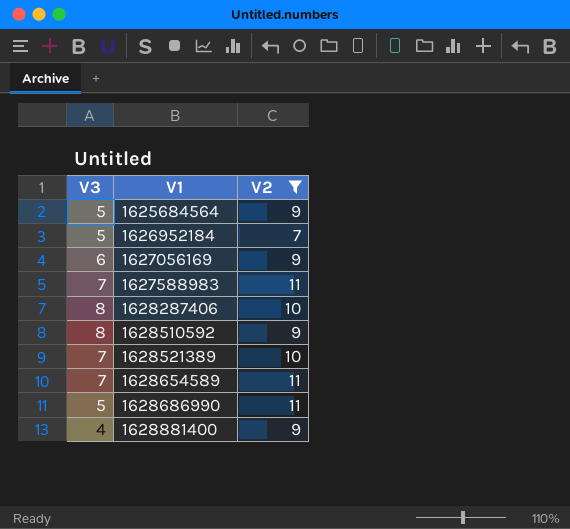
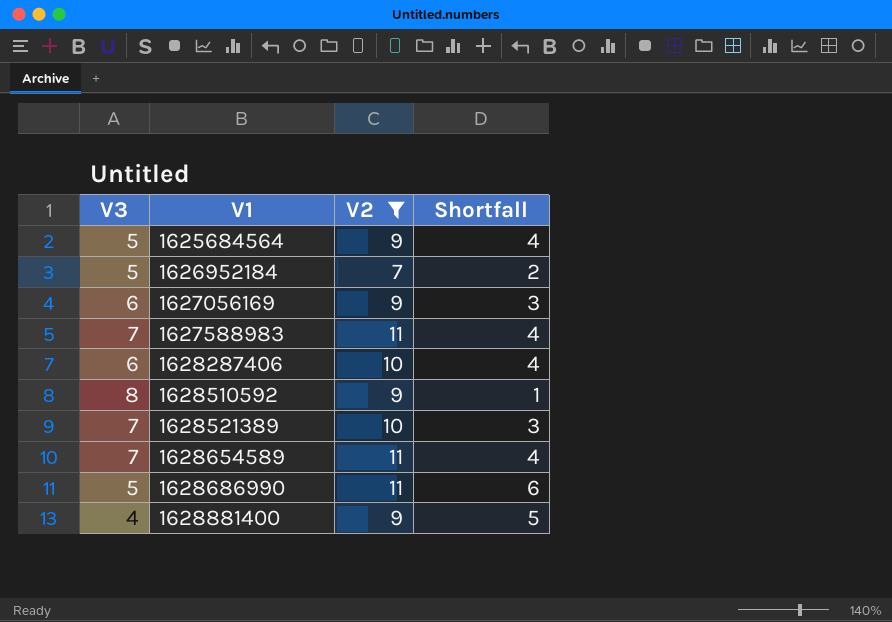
column Shortfall | formula: none -> [V2] - [V3]
1628287406 | V3: 8 -> 6

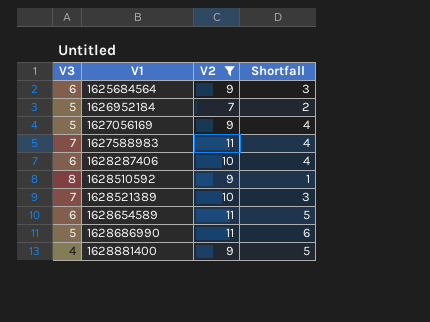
1625684564 | V3: 5 -> 6
1625684564 | Shortfall: 4 -> 3
1627056169 | V3: 6 -> 5
1627056169 | Shortfall: 3 -> 4
1628654589 | V3: 7 -> 6
1628654589 | Shortfall: 4 -> 5

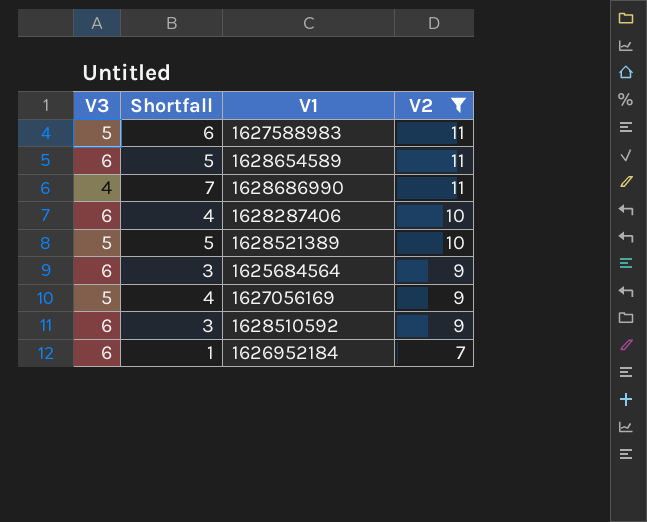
row order: V1 ascending -> V2 descending
column Shortfall | position: 4 -> 2
row 1628881400: 4 | 9 | 5 -> none
1627588983 | V3: 7 -> 5
1627588983 | Shortfall: 4 -> 6
1628686990 | V3: 5 -> 4
1628686990 | Shortfall: 6 -> 7
1628521389 | V3: 7 -> 5
1628521389 | Shortfall: 3 -> 5
1628510592 | V3: 8 -> 6
1628510592 | Shortfall: 1 -> 3
1626952184 | V3: 5 -> 6
1626952184 | Shortfall: 2 -> 1

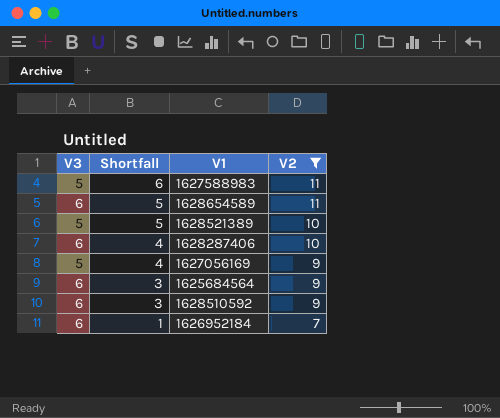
row order: V2 descending -> Shortfall descending
row 1628686990: 4 | 7 | 11 -> none

